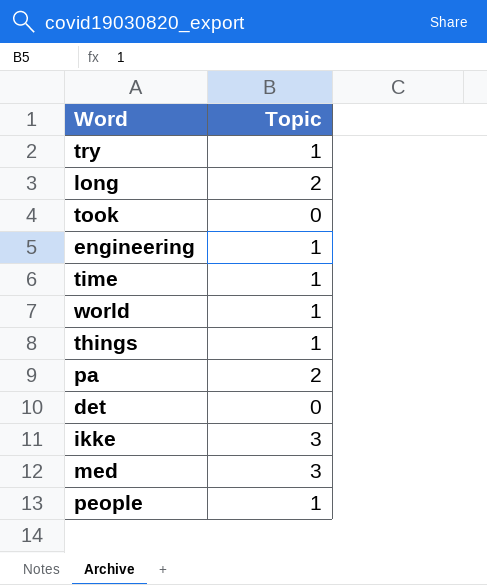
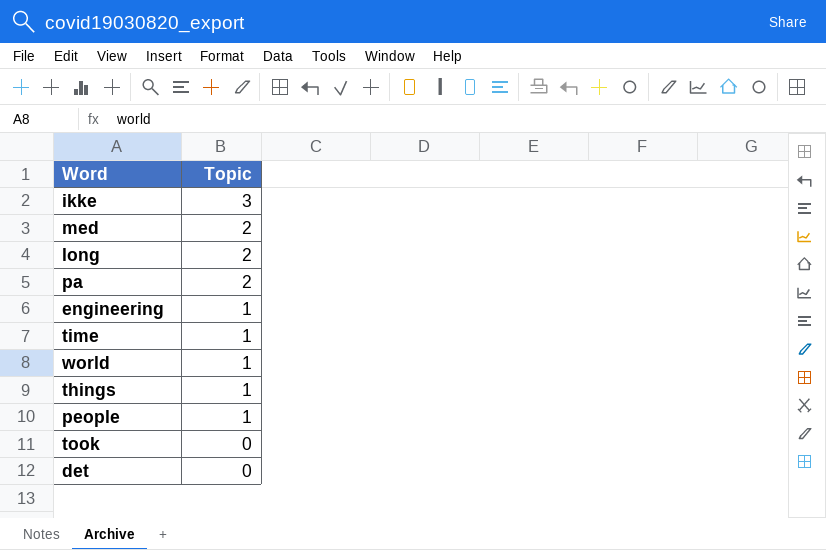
row order: none -> Topic descending
row try: 1 -> none
med | Topic: 3 -> 2

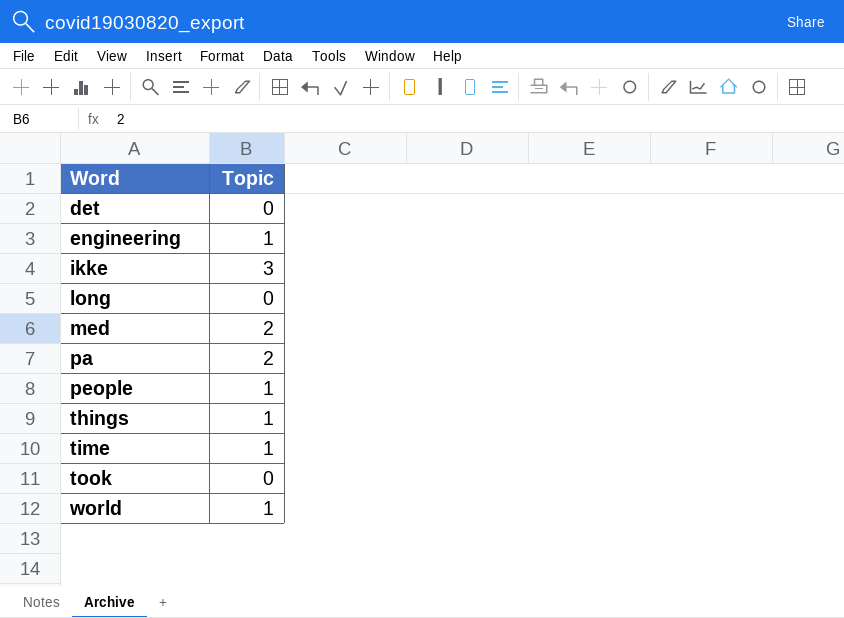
row order: Topic descending -> Word ascending
long | Topic: 2 -> 0

